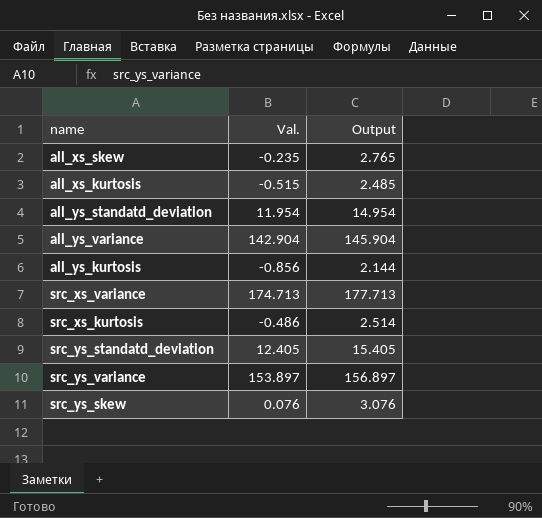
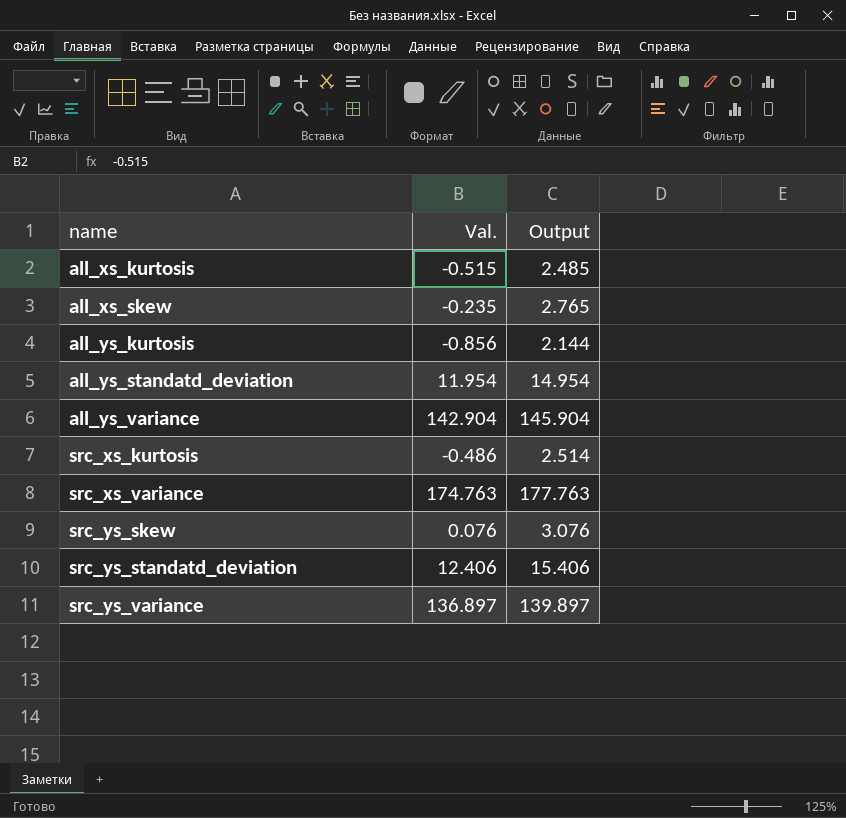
row order: none -> name ascending
src_xs_variance | Val.: 174.713 -> 174.763
src_xs_variance | Output: 177.713 -> 177.763
src_ys_standatd_deviation | Val.: 12.405 -> 12.406
src_ys_standatd_deviation | Output: 15.405 -> 15.406
src_ys_variance | Val.: 153.897 -> 136.897
src_ys_variance | Output: 156.897 -> 139.897

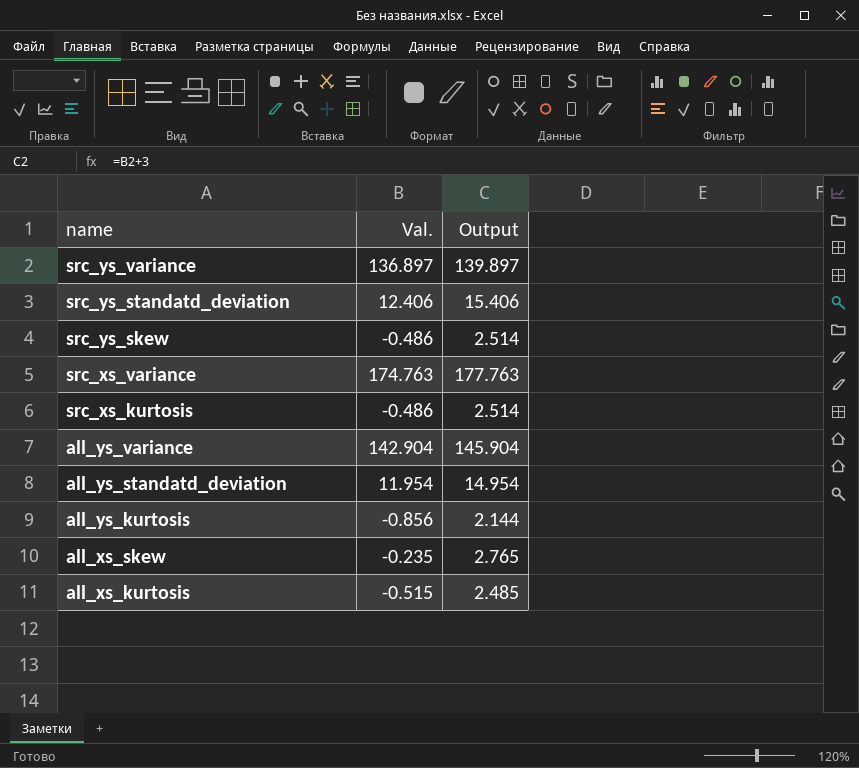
row order: name ascending -> name descending
src_ys_skew | Val.: 0.076 -> -0.486
src_ys_skew | Output: 3.076 -> 2.514

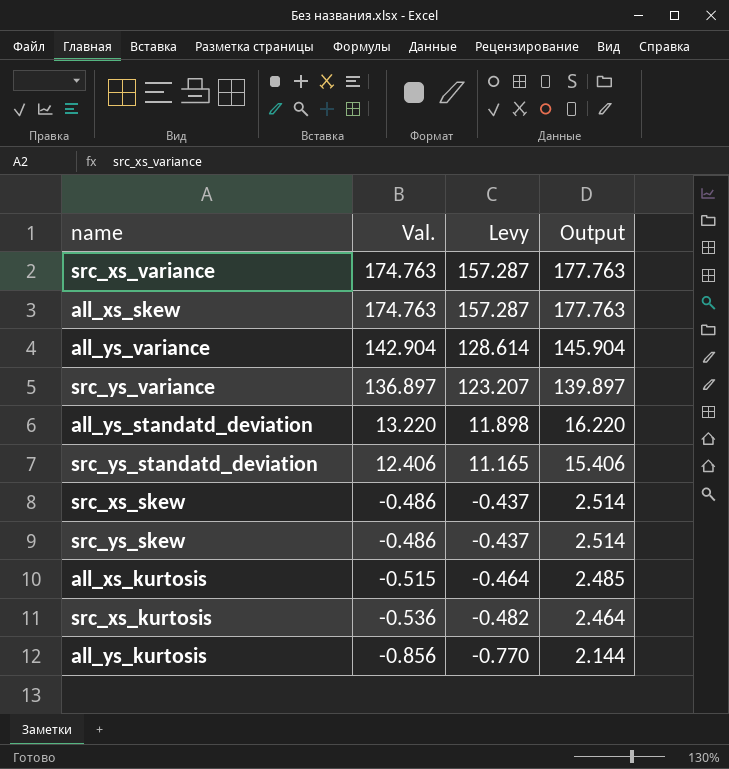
row order: name descending -> Val. descending
column Levy | formula: none -> [Val.] * 0.9
all_xs_skew | Val.: -0.235 -> 174.763
all_xs_skew | Output: 2.765 -> 177.763
all_ys_standatd_deviation | Val.: 11.954 -> 13.220
all_ys_standatd_deviation | Output: 14.954 -> 16.220
row src_xs_skew: none -> -0.486 | -0.437 | 2.514
src_xs_kurtosis | Val.: -0.486 -> -0.536
src_xs_kurtosis | Output: 2.514 -> 2.464

